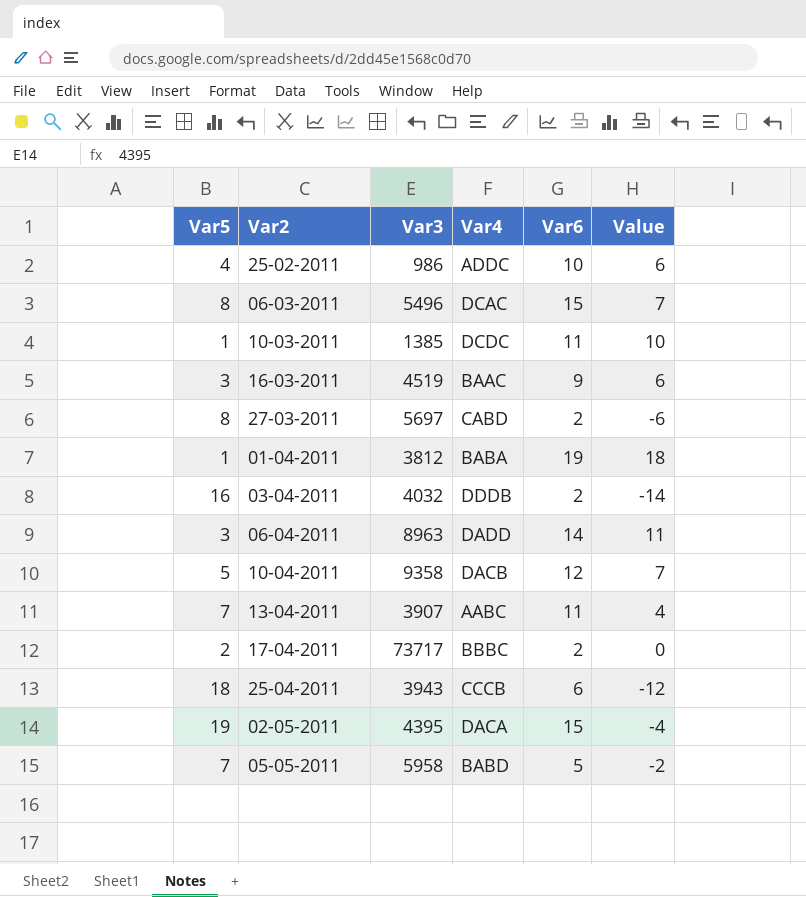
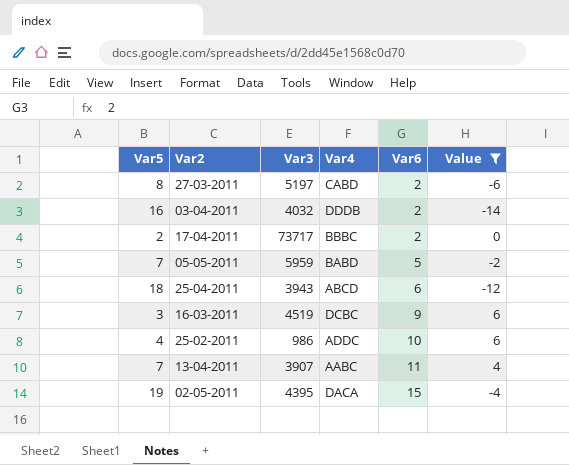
filter: none -> Value <= 6
row order: Var2 ascending -> Var6 ascending
27-03-2011 | Var3: 5697 -> 5197
05-05-2011 | Var3: 5958 -> 5959
25-04-2011 | Var4: CCCB -> ABCD
16-03-2011 | Var4: BAAC -> DCBC

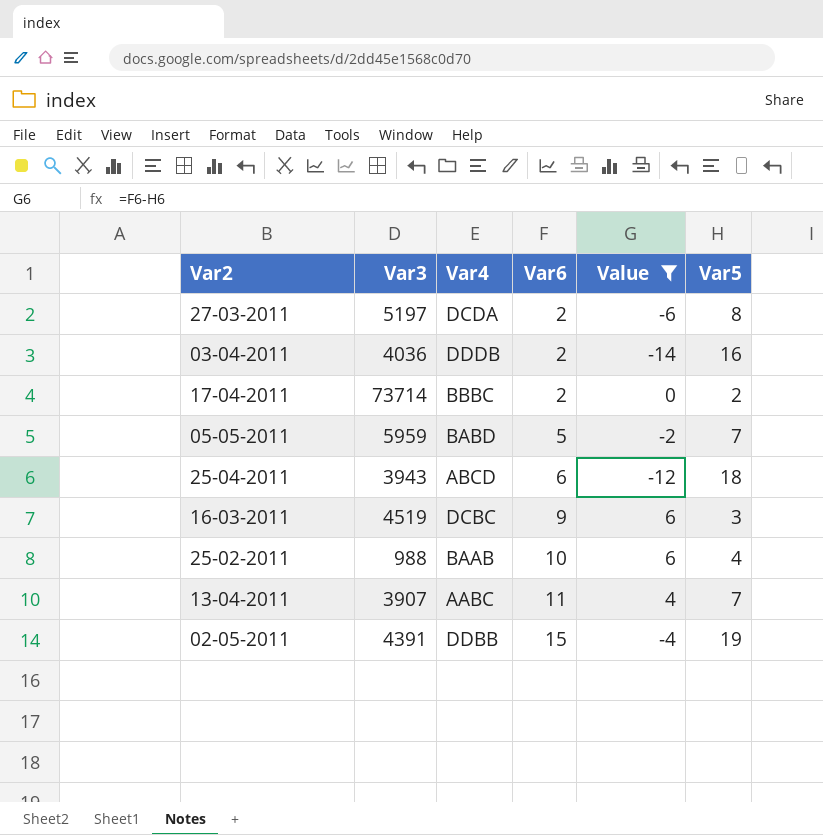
column Var5 | position: 1 -> 6
27-03-2011 | Var4: CABD -> DCDA
03-04-2011 | Var3: 4032 -> 4036
17-04-2011 | Var3: 73717 -> 73714
25-02-2011 | Var3: 986 -> 988
25-02-2011 | Var4: ADDC -> BAAB
02-05-2011 | Var3: 4395 -> 4391
02-05-2011 | Var4: DACA -> DDBB

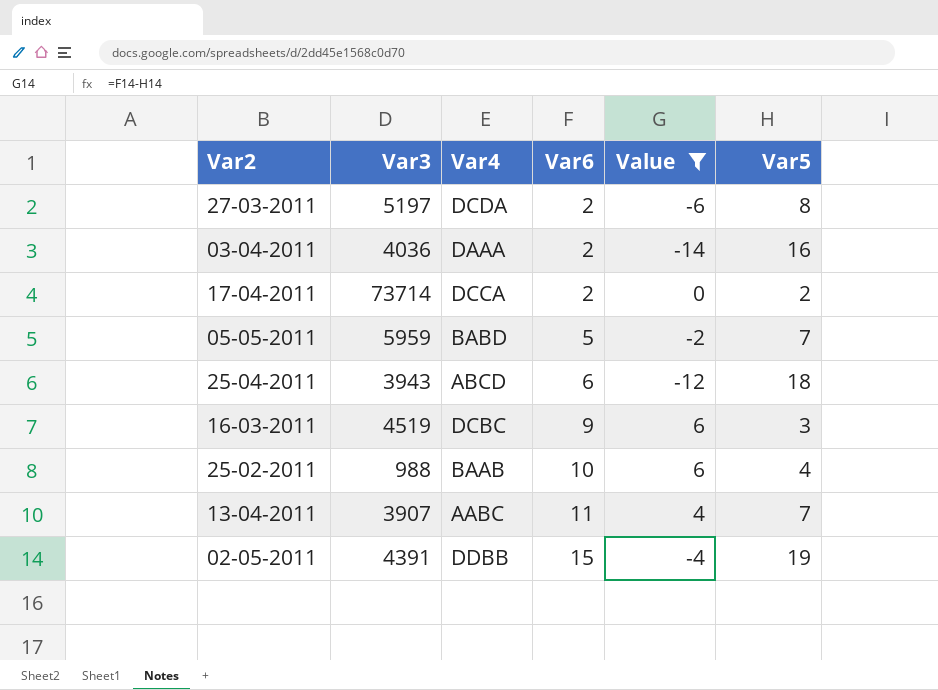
03-04-2011 | Var4: DDDB -> DAAA
17-04-2011 | Var4: BBBC -> DCCA

